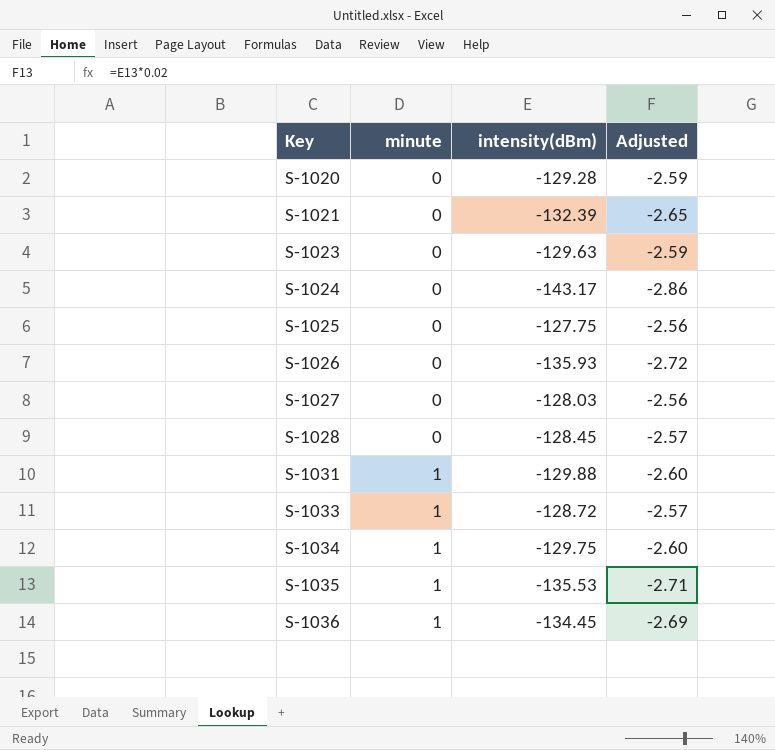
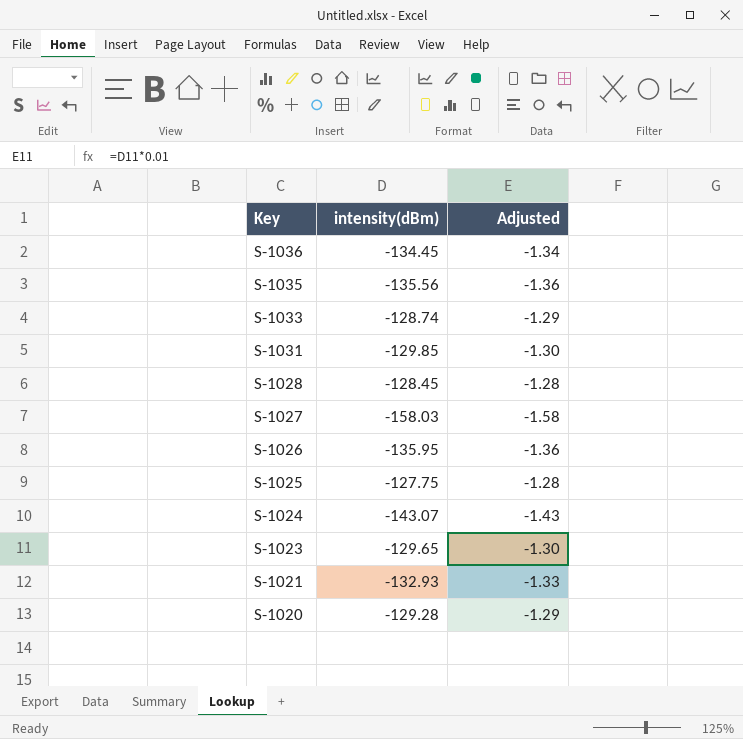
row order: Key ascending -> Key descending
column minute | position: 2 -> none
column Adjusted | formula: [intensity(dBm)] * 0.02 -> [intensity(dBm)] * 0.01
row S-1034: 1 | -129.75 | -2.60 -> none
S-1035 | intensity(dBm): -135.53 -> -135.56
S-1033 | intensity(dBm): -128.72 -> -128.74
S-1031 | intensity(dBm): -129.88 -> -129.85
S-1027 | intensity(dBm): -128.03 -> -158.03
S-1026 | intensity(dBm): -135.93 -> -135.95
S-1024 | intensity(dBm): -143.17 -> -143.07
S-1023 | intensity(dBm): -129.63 -> -129.65
S-1021 | intensity(dBm): -132.39 -> -132.93

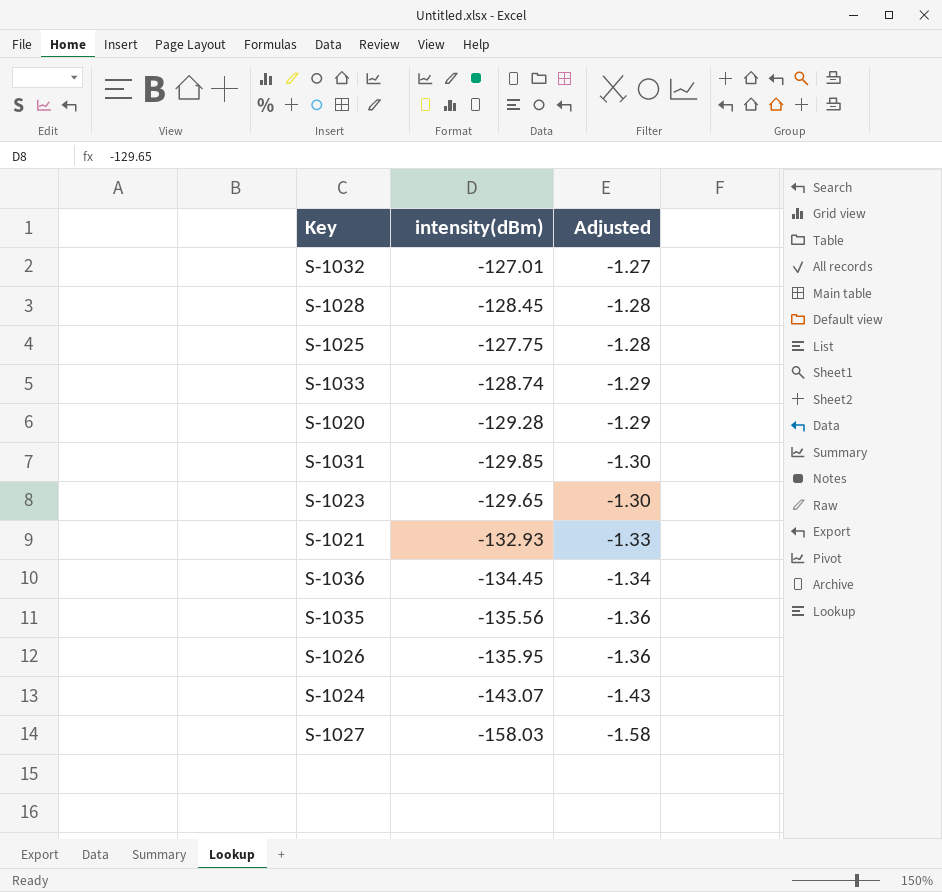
row order: Key descending -> Adjusted descending
row S-1032: none -> -127.01 | -1.27

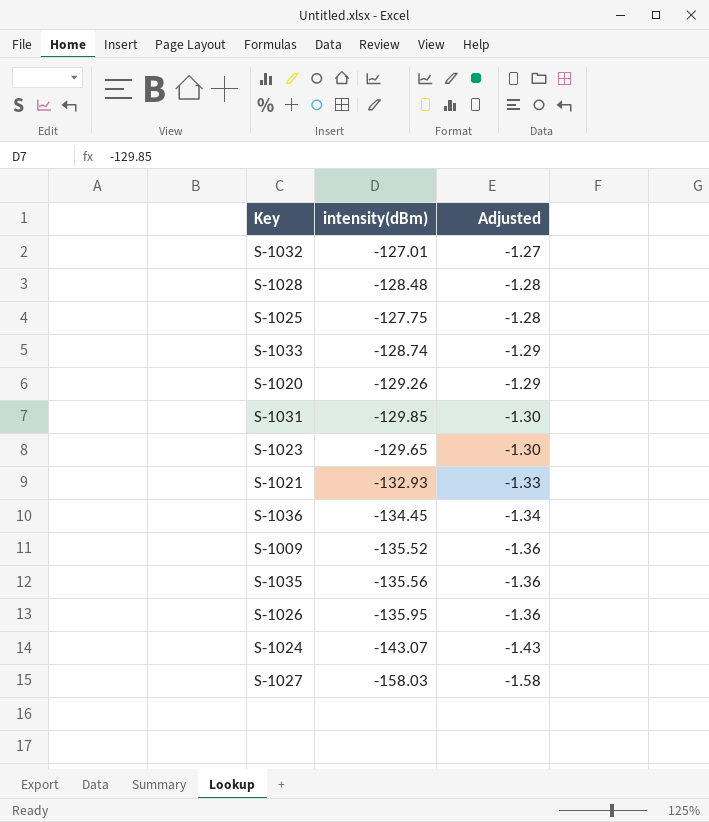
S-1028 | intensity(dBm): -128.45 -> -128.48
S-1020 | intensity(dBm): -129.28 -> -129.26
row S-1009: none -> -135.52 | -1.36

